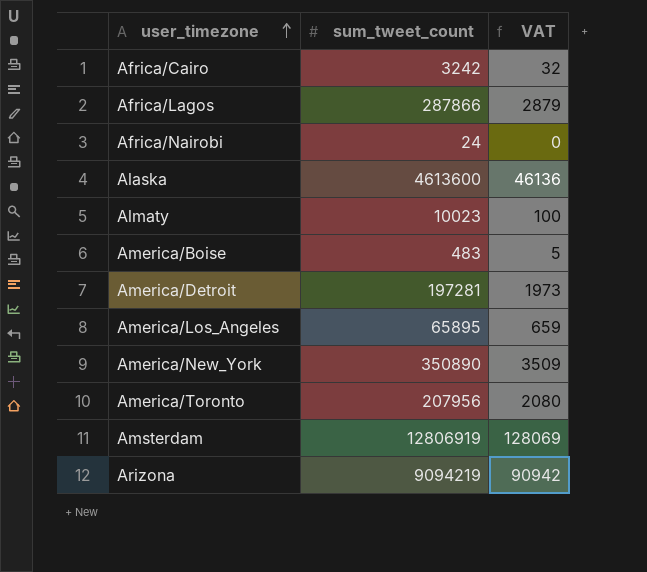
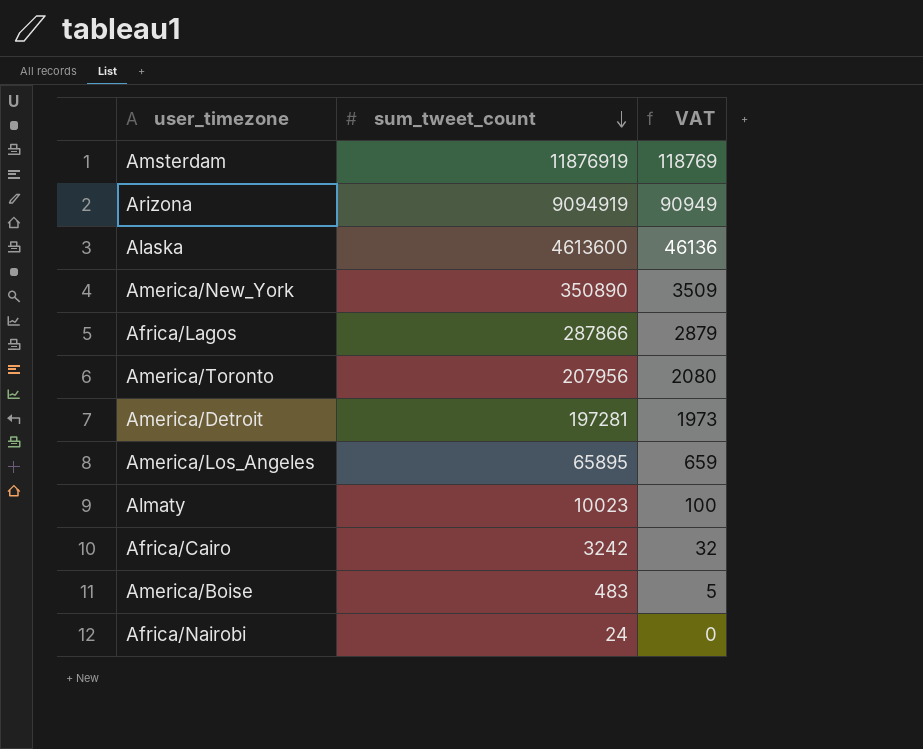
row order: user_timezone ascending -> sum_tweet_count descending
Amsterdam | sum_tweet_count: 12806919 -> 11876919
Amsterdam | VAT: 128069 -> 118769
Arizona | sum_tweet_count: 9094219 -> 9094919
Arizona | VAT: 90942 -> 90949

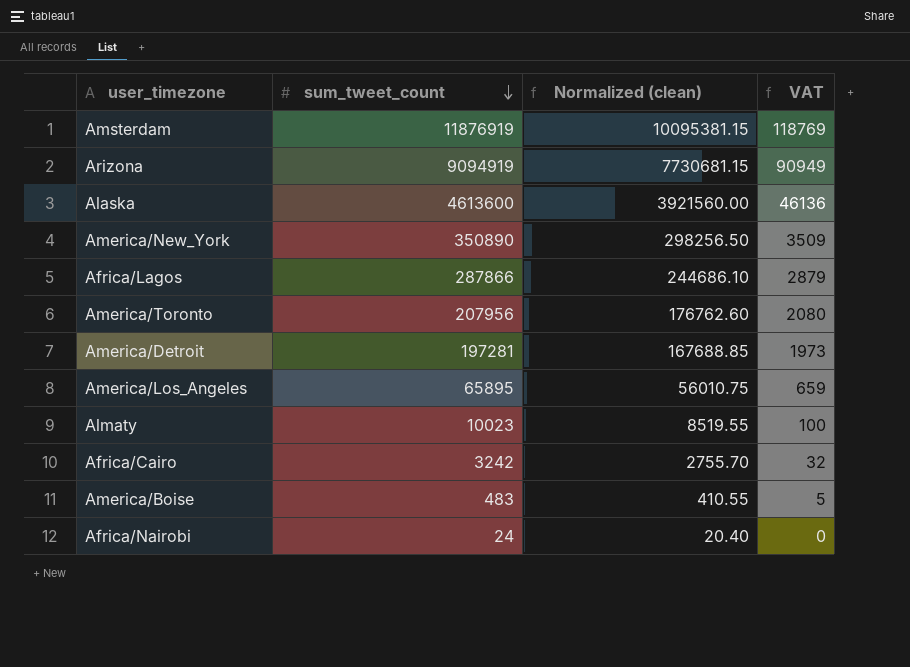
column Normalized (clean) | formula: none -> [sum_tweet_count] * 0.85

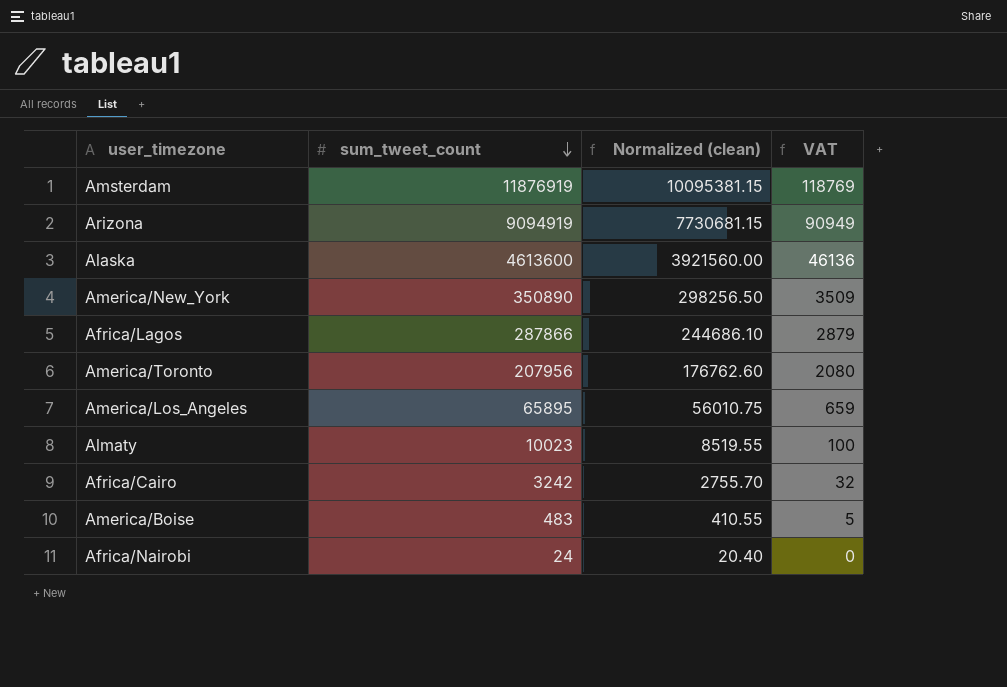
row America/Detroit: 197281 | 167688.85 | 1973 -> none

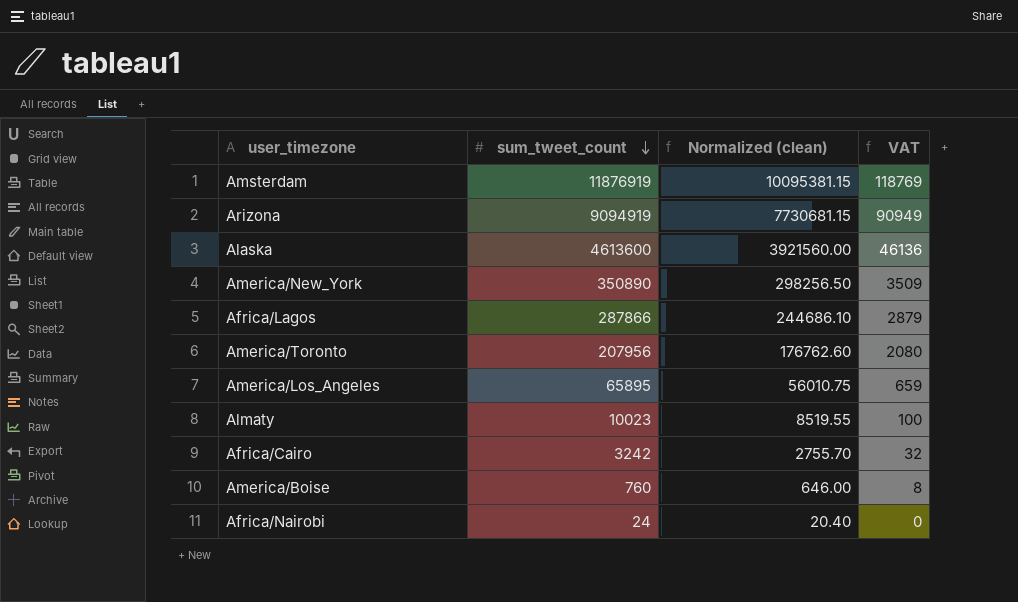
America/Boise | sum_tweet_count: 483 -> 760
America/Boise | Normalized (clean): 410.55 -> 646.00
America/Boise | VAT: 5 -> 8

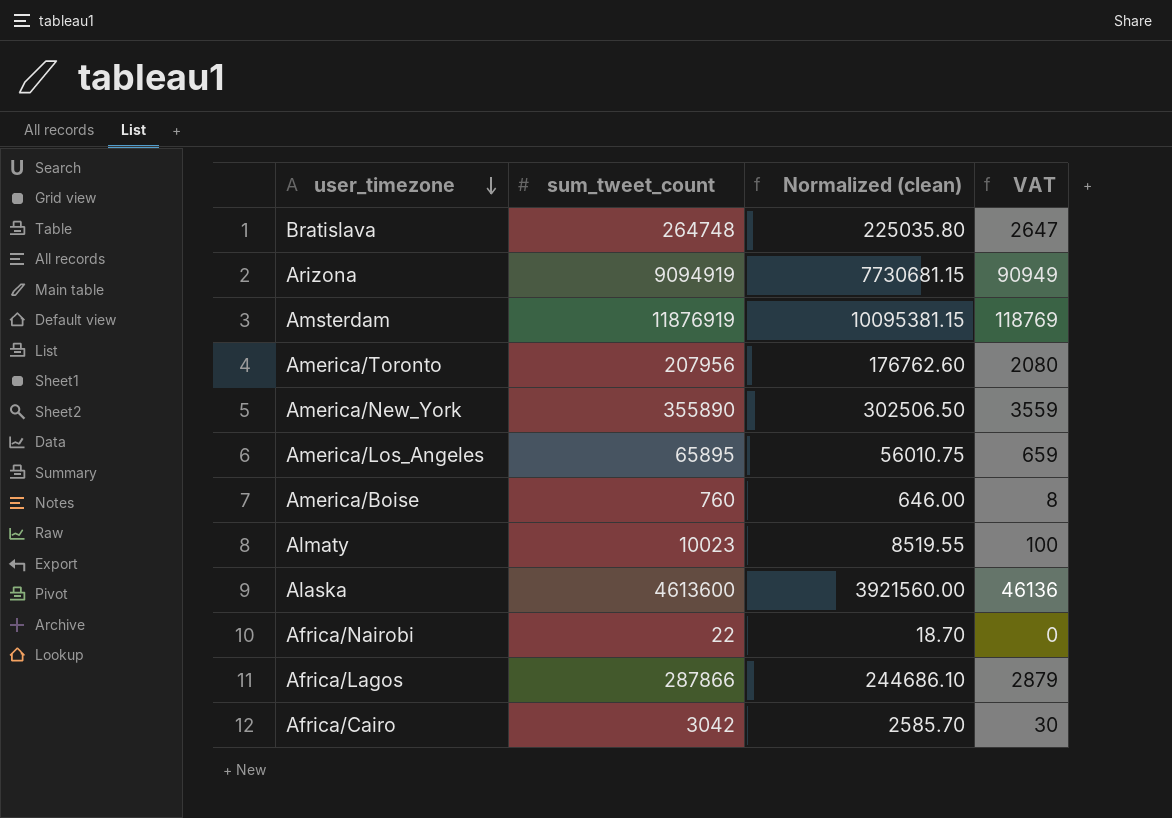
row order: sum_tweet_count descending -> user_timezone descending
row Bratislava: none -> 264748 | 225035.80 | 2647
America/New_York | sum_tweet_count: 350890 -> 355890
America/New_York | Normalized (clean): 298256.50 -> 302506.50
America/New_York | VAT: 3509 -> 3559
Africa/Nairobi | sum_tweet_count: 24 -> 22
Africa/Nairobi | Normalized (clean): 20.40 -> 18.70
Africa/Cairo | sum_tweet_count: 3242 -> 3042
Africa/Cairo | Normalized (clean): 2755.70 -> 2585.70
Africa/Cairo | VAT: 32 -> 30

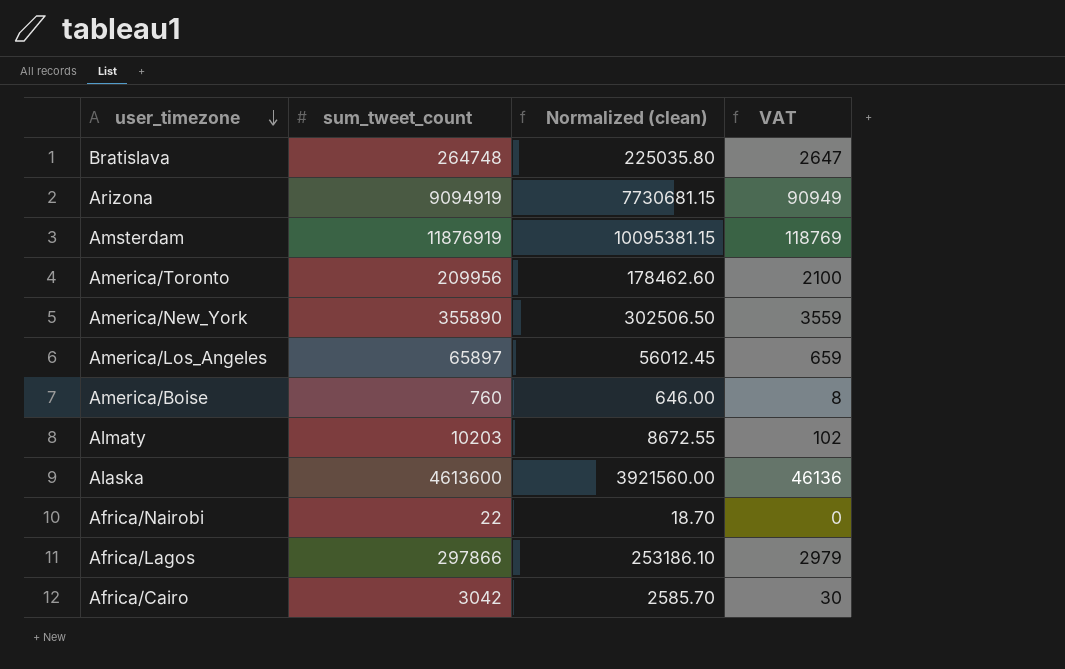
America/Toronto | sum_tweet_count: 207956 -> 209956
America/Toronto | Normalized (clean): 176762.60 -> 178462.60
America/Toronto | VAT: 2080 -> 2100
America/Los_Angeles | sum_tweet_count: 65895 -> 65897
America/Los_Angeles | Normalized (clean): 56010.75 -> 56012.45
Almaty | sum_tweet_count: 10023 -> 10203
Almaty | Normalized (clean): 8519.55 -> 8672.55
Almaty | VAT: 100 -> 102
Africa/Lagos | sum_tweet_count: 287866 -> 297866
Africa/Lagos | Normalized (clean): 244686.10 -> 253186.10
Africa/Lagos | VAT: 2879 -> 2979

